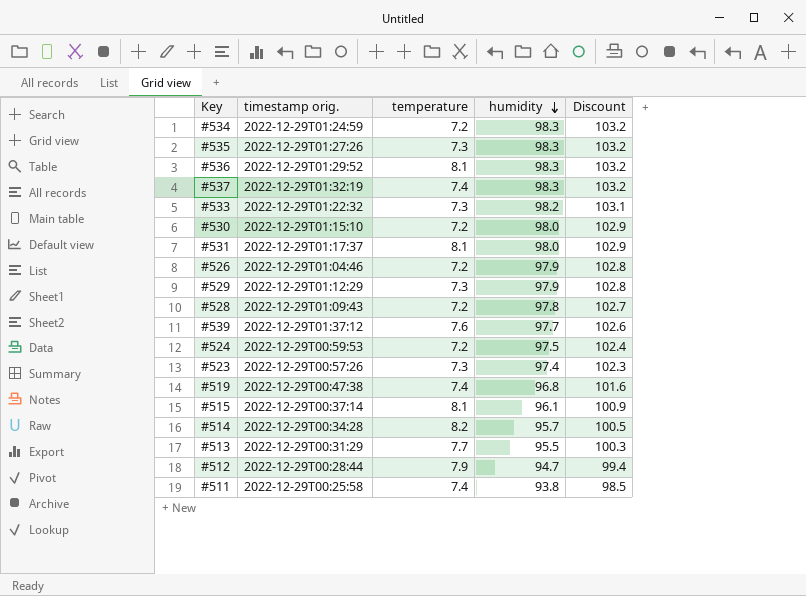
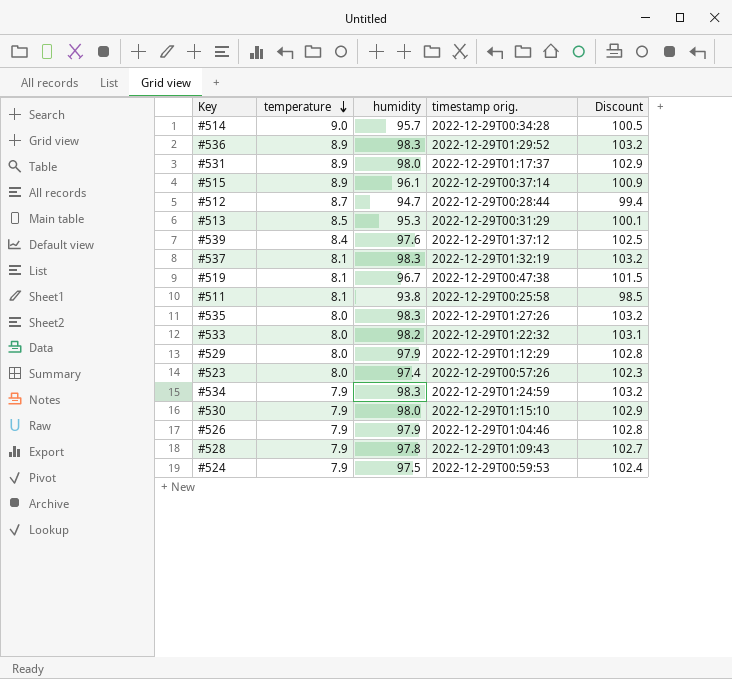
row order: humidity descending -> temperature descending
column timestamp orig. | position: 2 -> 4
#514 | temperature: 8.2 -> 9.0
#536 | temperature: 8.1 -> 8.9
#531 | temperature: 8.1 -> 8.9
#515 | temperature: 8.1 -> 8.9
#512 | temperature: 7.9 -> 8.7
#513 | temperature: 7.7 -> 8.5
#513 | humidity: 95.5 -> 95.3
#513 | Discount: 100.3 -> 100.1
#539 | temperature: 7.6 -> 8.4
#539 | humidity: 97.7 -> 97.6
#539 | Discount: 102.6 -> 102.5
#537 | temperature: 7.4 -> 8.1
#519 | temperature: 7.4 -> 8.1
#519 | humidity: 96.8 -> 96.7
#519 | Discount: 101.6 -> 101.5
#511 | temperature: 7.4 -> 8.1
#535 | temperature: 7.3 -> 8.0
#533 | temperature: 7.3 -> 8.0
#529 | temperature: 7.3 -> 8.0
#523 | temperature: 7.3 -> 8.0
#534 | temperature: 7.2 -> 7.9
#530 | temperature: 7.2 -> 7.9
#526 | temperature: 7.2 -> 7.9
#528 | temperature: 7.2 -> 7.9
#524 | temperature: 7.2 -> 7.9

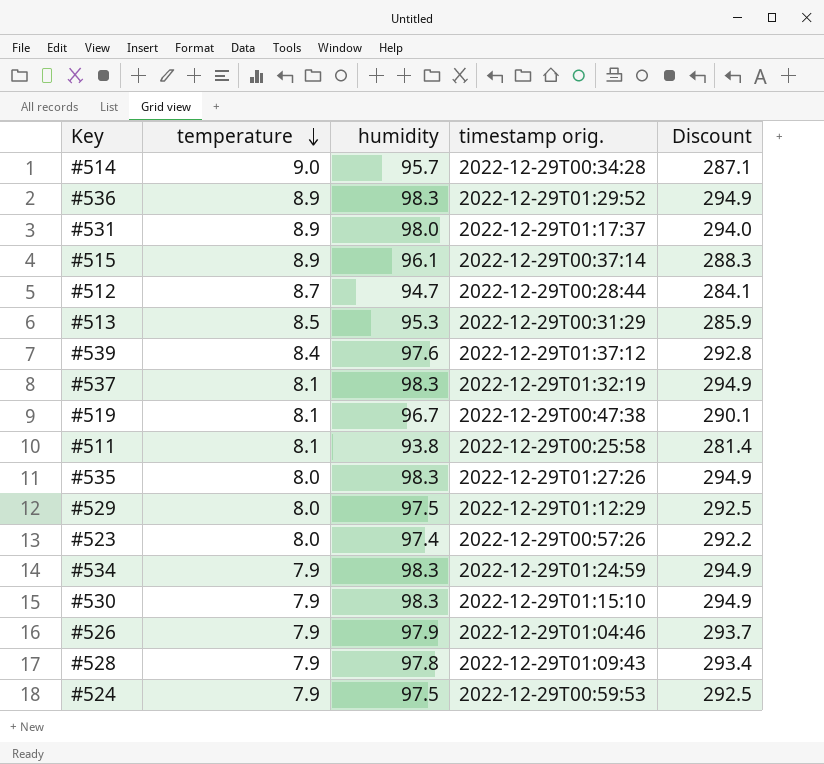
column Discount | formula: [humidity] * 1.05 -> [humidity] * 3
row #533: 8.0 | 98.2 | 2022-12-29T01:22:32 | 103.1 -> none
#529 | humidity: 97.9 -> 97.5
#530 | humidity: 98.0 -> 98.3

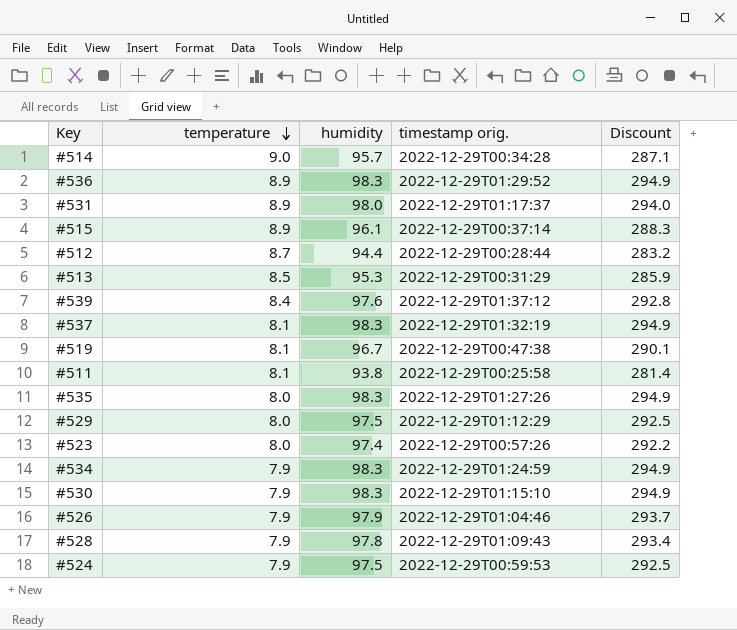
#512 | humidity: 94.7 -> 94.4
#512 | Discount: 284.1 -> 283.2

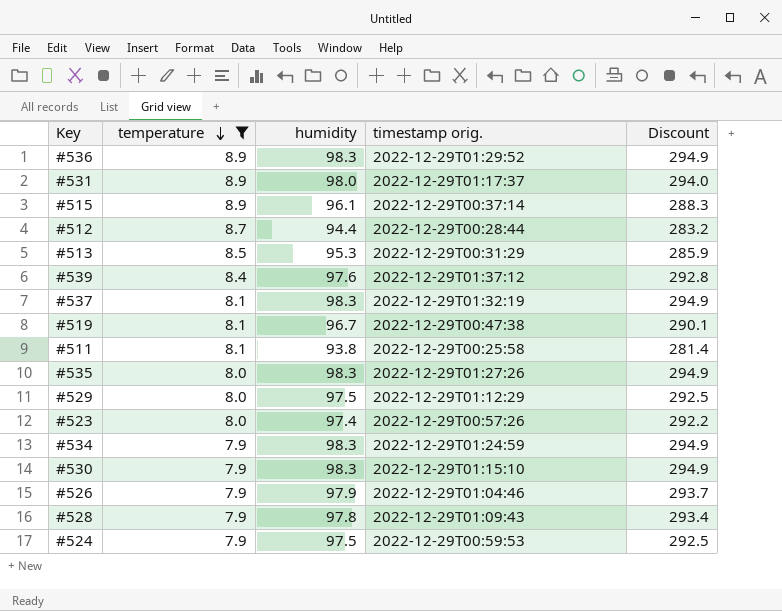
filter: none -> temperature != 9.0

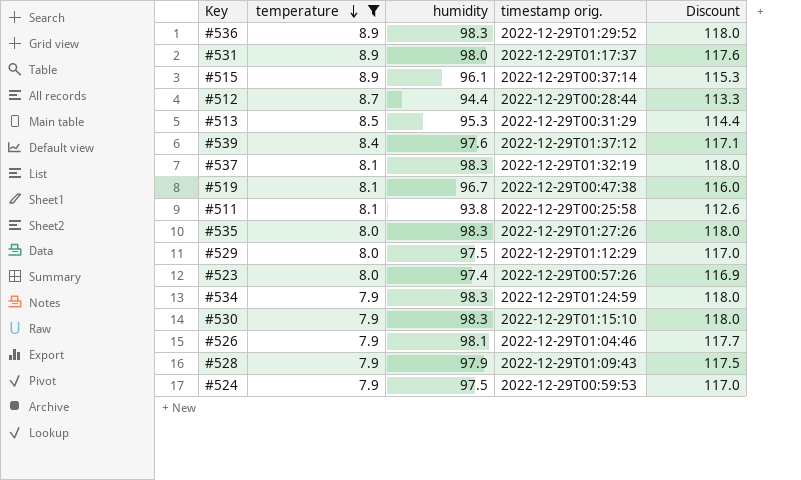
column Discount | formula: [humidity] * 3 -> [humidity] * 1.2
#526 | humidity: 97.9 -> 98.1
#528 | humidity: 97.8 -> 97.9

